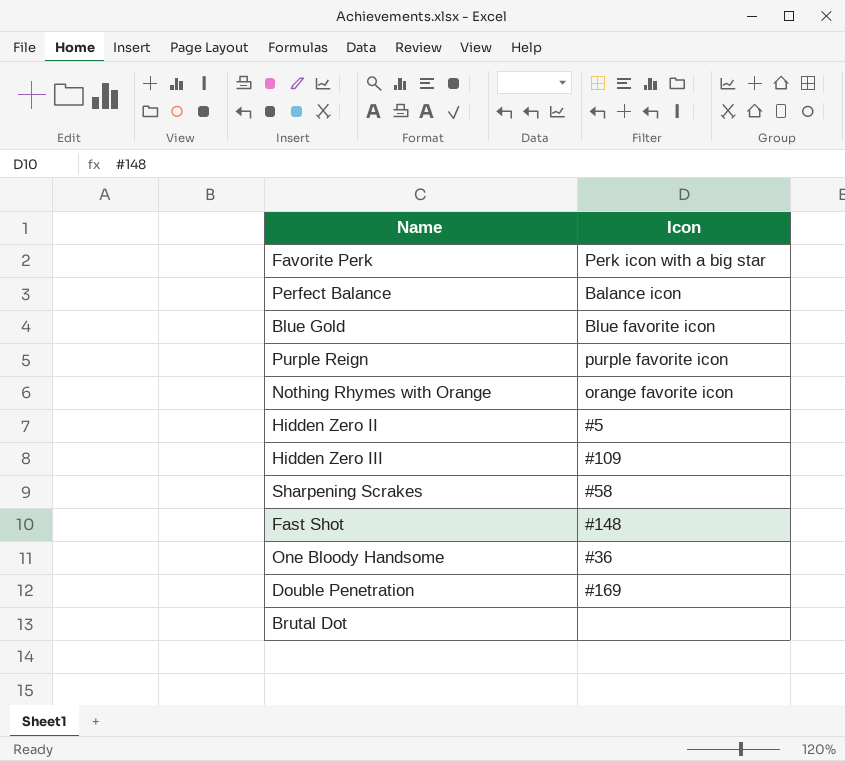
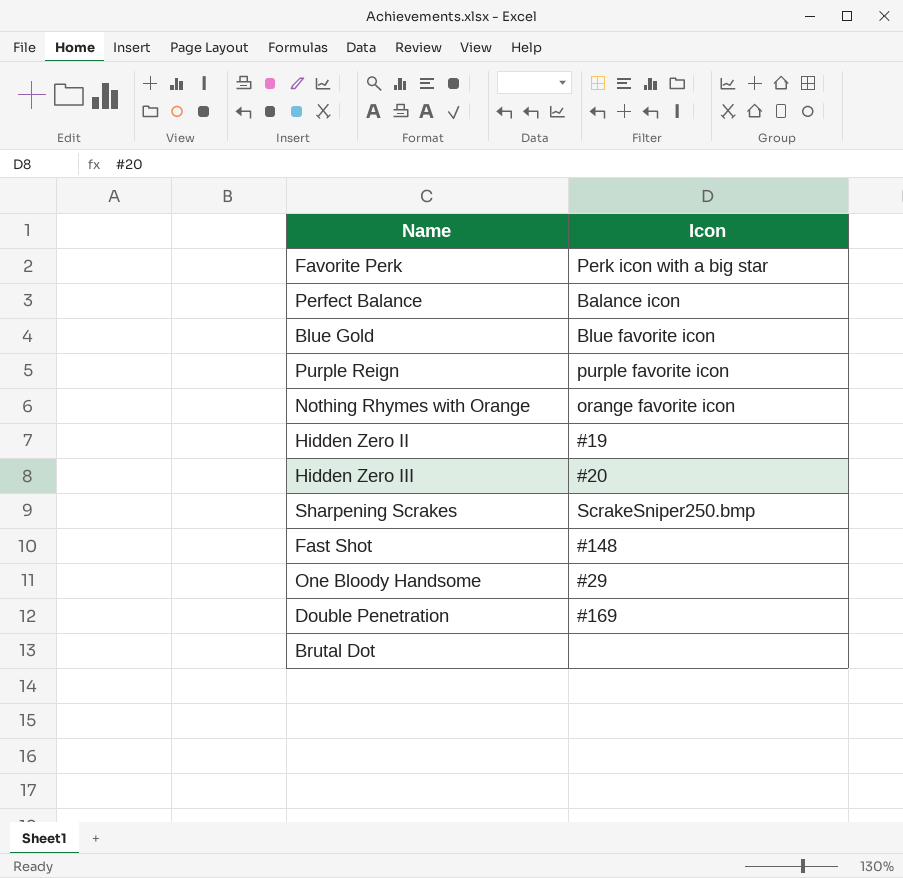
Hidden Zero II | Icon: #5 -> #19
Hidden Zero III | Icon: #109 -> #20
Sharpening Scrakes | Icon: #58 -> ScrakeSniper250.bmp
One Bloody Handsome | Icon: #36 -> #29

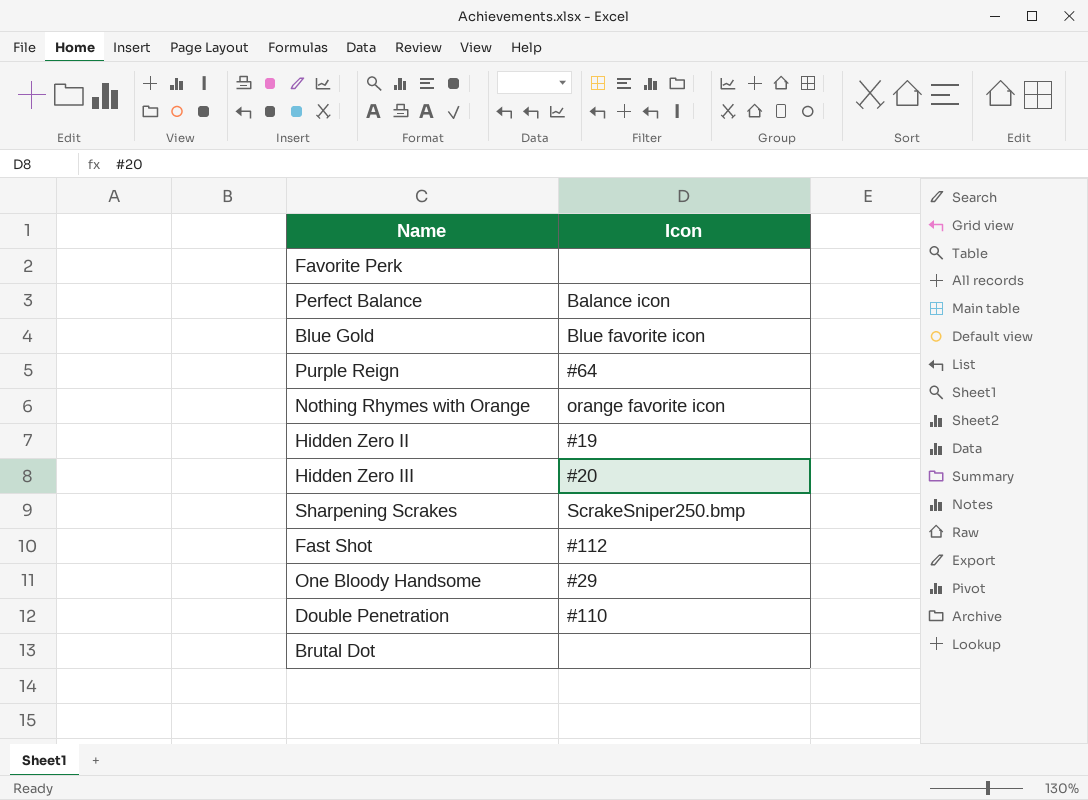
Favorite Perk | Icon: Perk icon with a big star -> none
Purple Reign | Icon: purple favorite icon -> #64
Fast Shot | Icon: #148 -> #112
Double Penetration | Icon: #169 -> #110

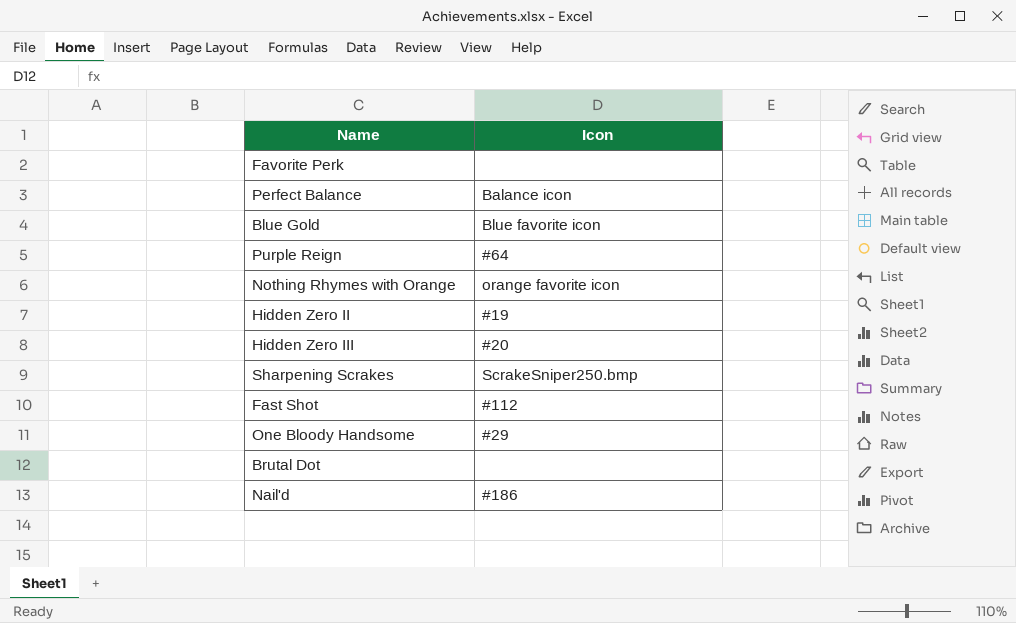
row Double Penetration: #110 -> none
row Nail'd: none -> #186

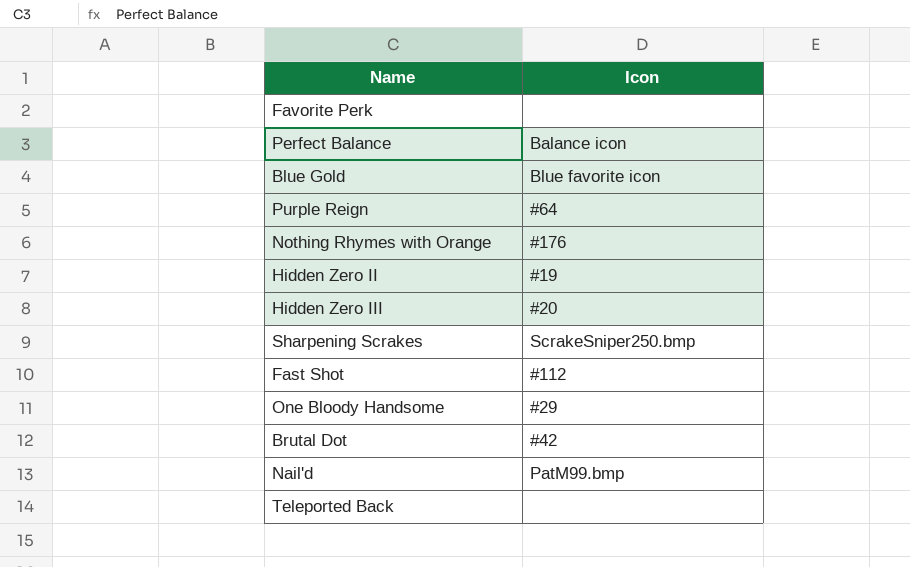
Nothing Rhymes with Orange | Icon: orange favorite icon -> #176
Brutal Dot | Icon: none -> #42
Nail'd | Icon: #186 -> PatM99.bmp
row Teleported Back: none -> none

